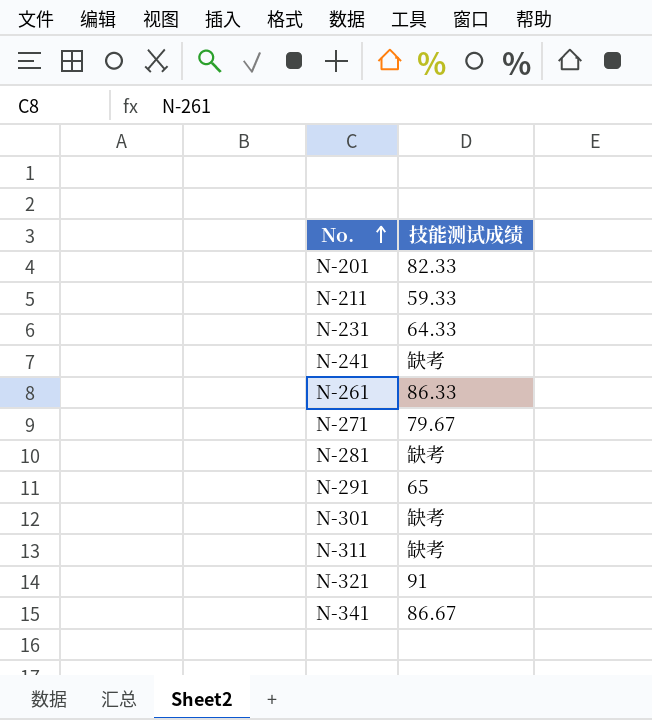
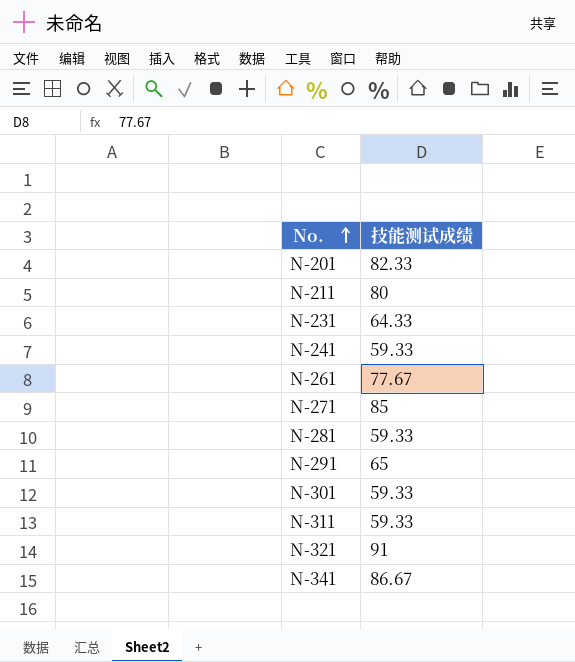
N-211 | 技能测试成绩: 59.33 -> 80
N-241 | 技能测试成绩: 缺考 -> 59.33
N-261 | 技能测试成绩: 86.33 -> 77.67
N-271 | 技能测试成绩: 79.67 -> 85
N-281 | 技能测试成绩: 缺考 -> 59.33
N-301 | 技能测试成绩: 缺考 -> 59.33
N-311 | 技能测试成绩: 缺考 -> 59.33

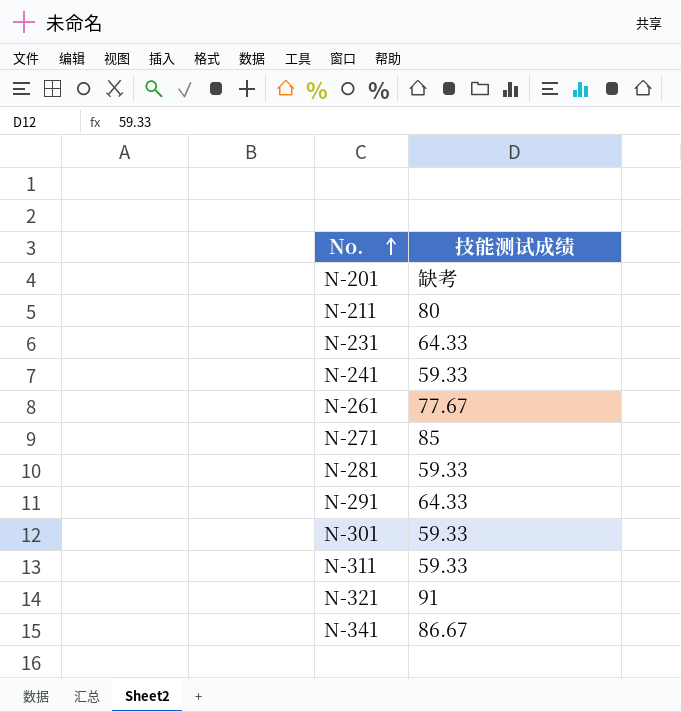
N-201 | 技能测试成绩: 82.33 -> 缺考
N-291 | 技能测试成绩: 65 -> 64.33

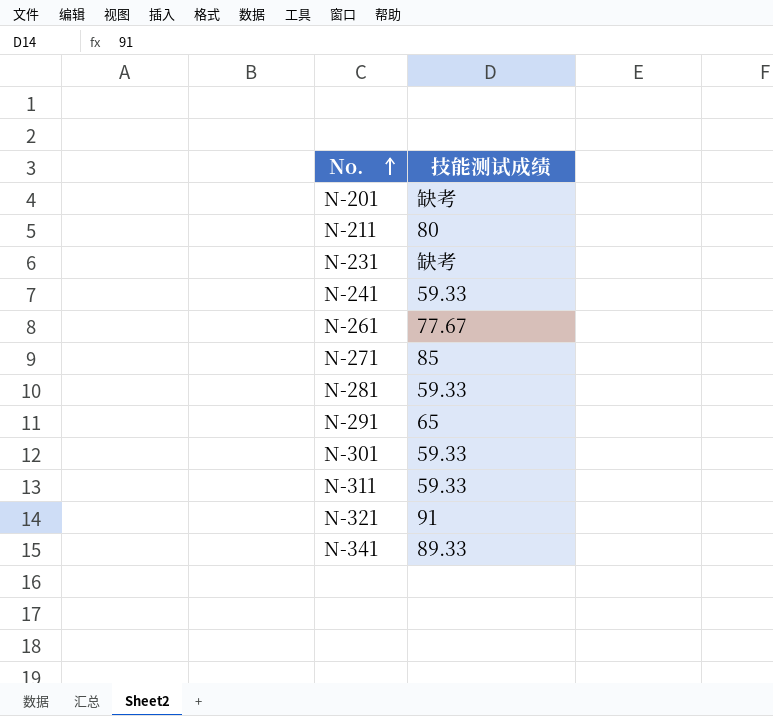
N-231 | 技能测试成绩: 64.33 -> 缺考
N-291 | 技能测试成绩: 64.33 -> 65
N-341 | 技能测试成绩: 86.67 -> 89.33

